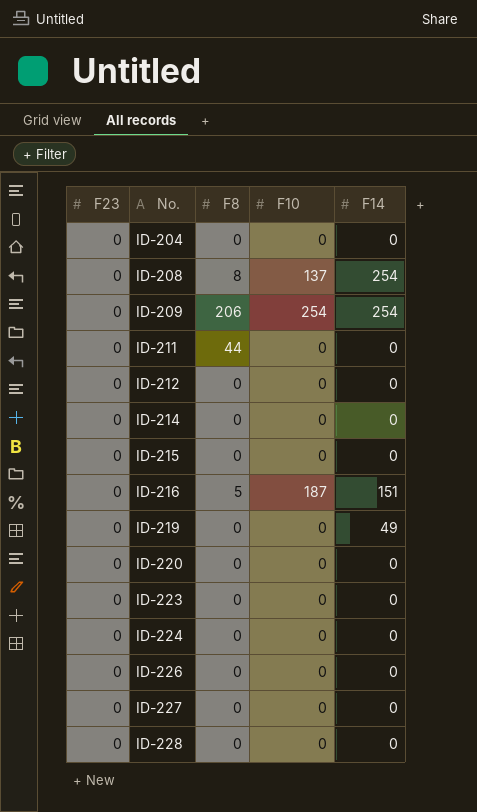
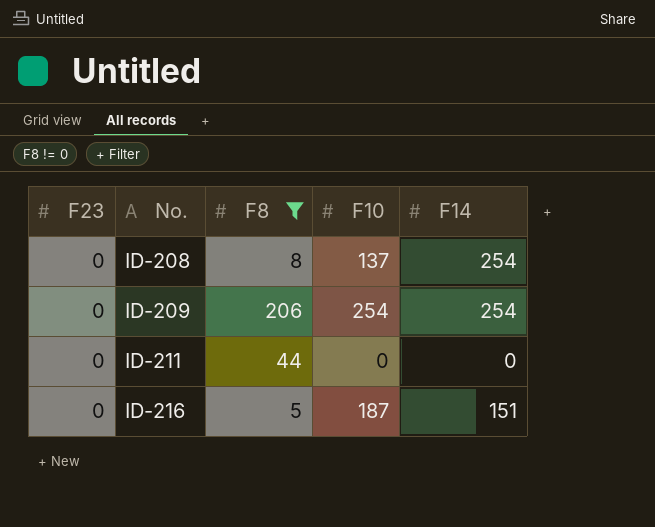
filter: none -> F8 != 0

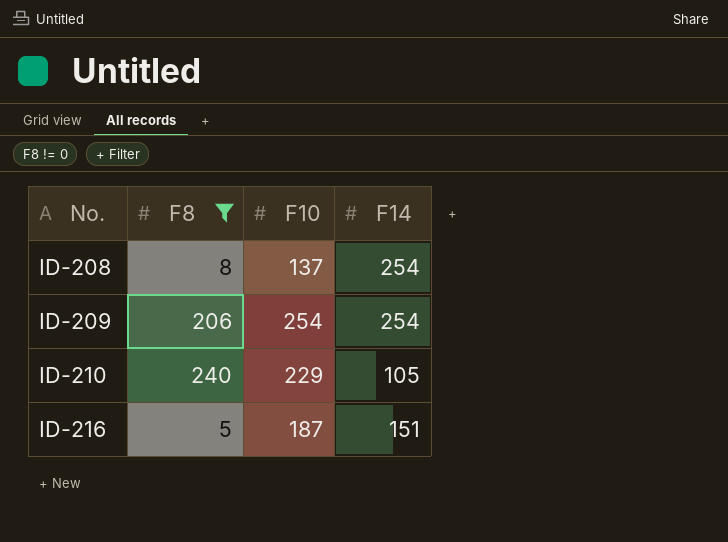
column F23 | position: 1 -> none
row ID-211: 0 | 44 | 0 | 0 -> none
row ID-210: none -> 240 | 229 | 105

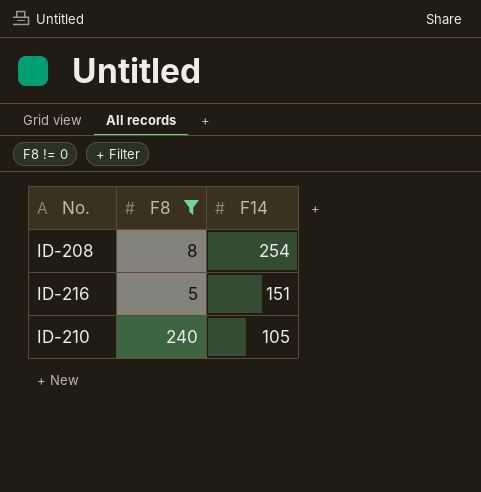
row order: No. ascending -> F14 descending
column F10 | position: 3 -> none
row ID-209: 206 | 254 | 254 -> none

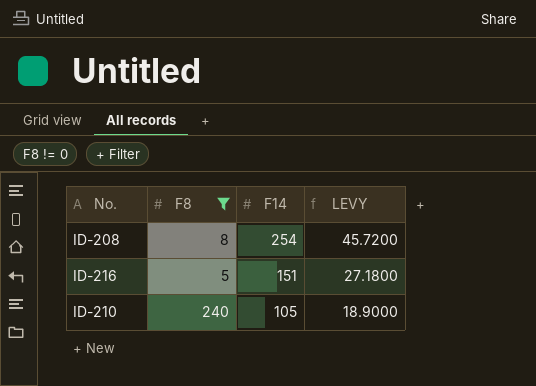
column LEVY | formula: none -> [F14] * 0.18

